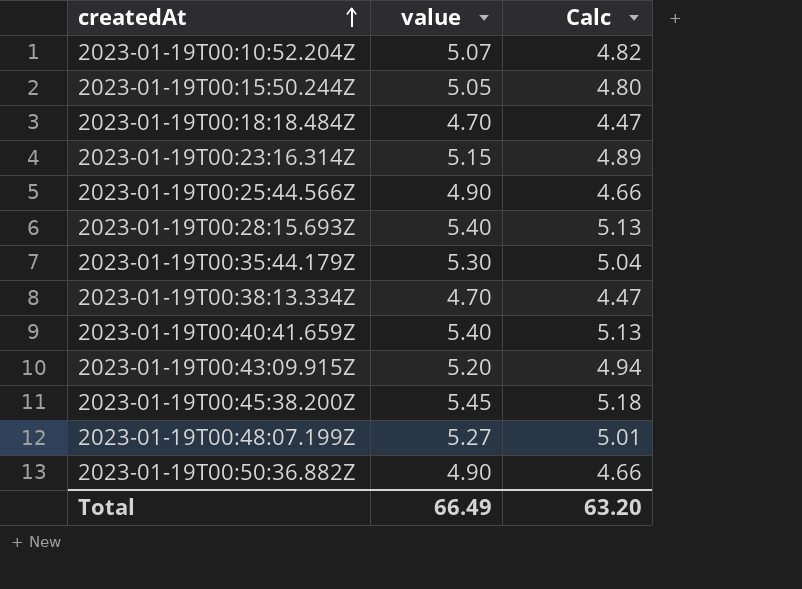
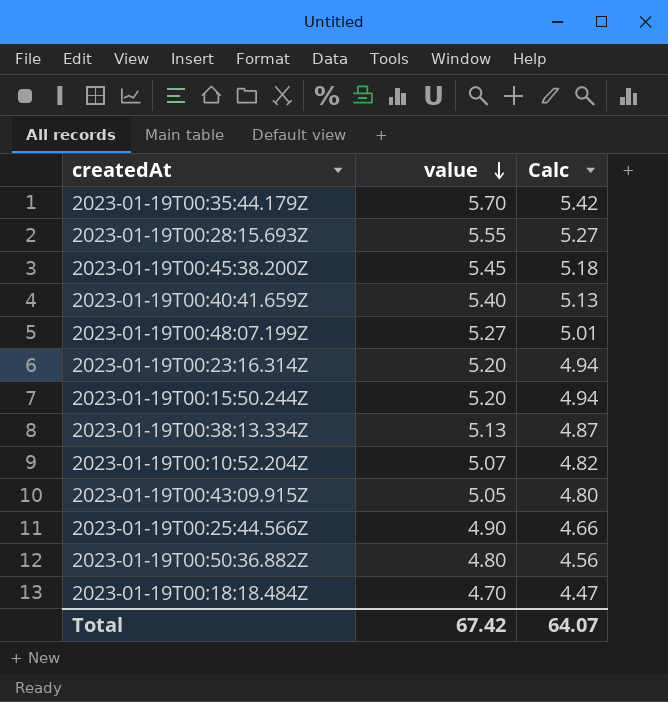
row order: createdAt ascending -> value descending
2023-01-19T00:35:44.179Z | value: 5.30 -> 5.70
2023-01-19T00:35:44.179Z | Calc: 5.04 -> 5.42
2023-01-19T00:28:15.693Z | value: 5.40 -> 5.55
2023-01-19T00:28:15.693Z | Calc: 5.13 -> 5.27
2023-01-19T00:23:16.314Z | value: 5.15 -> 5.20
2023-01-19T00:23:16.314Z | Calc: 4.89 -> 4.94
2023-01-19T00:15:50.244Z | value: 5.05 -> 5.20
2023-01-19T00:15:50.244Z | Calc: 4.80 -> 4.94
2023-01-19T00:38:13.334Z | value: 4.70 -> 5.13
2023-01-19T00:38:13.334Z | Calc: 4.47 -> 4.87
2023-01-19T00:43:09.915Z | value: 5.20 -> 5.05
2023-01-19T00:43:09.915Z | Calc: 4.94 -> 4.80
2023-01-19T00:50:36.882Z | value: 4.90 -> 4.80
2023-01-19T00:50:36.882Z | Calc: 4.66 -> 4.56
Total | value: 66.49 -> 67.42
Total | Calc: 63.20 -> 64.07

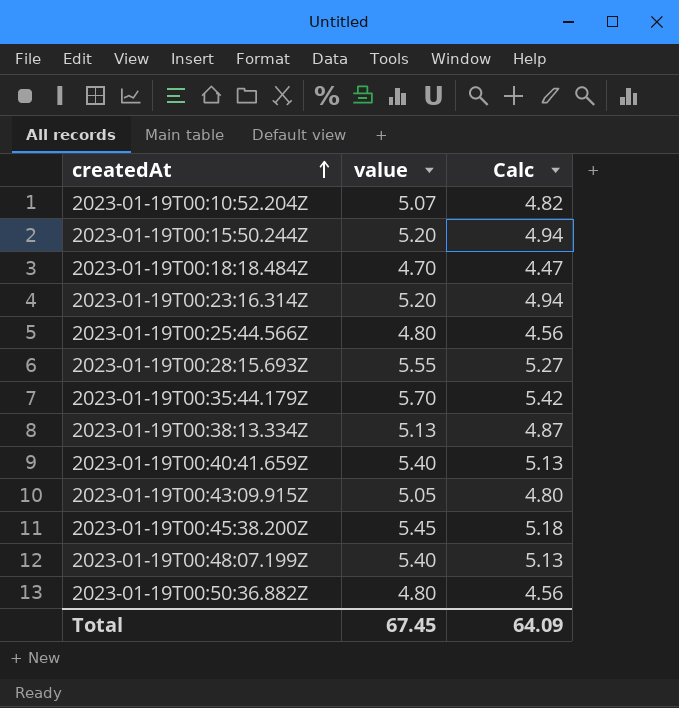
row order: value descending -> createdAt ascending
2023-01-19T00:25:44.566Z | value: 4.90 -> 4.80
2023-01-19T00:25:44.566Z | Calc: 4.66 -> 4.56
2023-01-19T00:48:07.199Z | value: 5.27 -> 5.40
2023-01-19T00:48:07.199Z | Calc: 5.01 -> 5.13
Total | value: 67.42 -> 67.45
Total | Calc: 64.07 -> 64.09

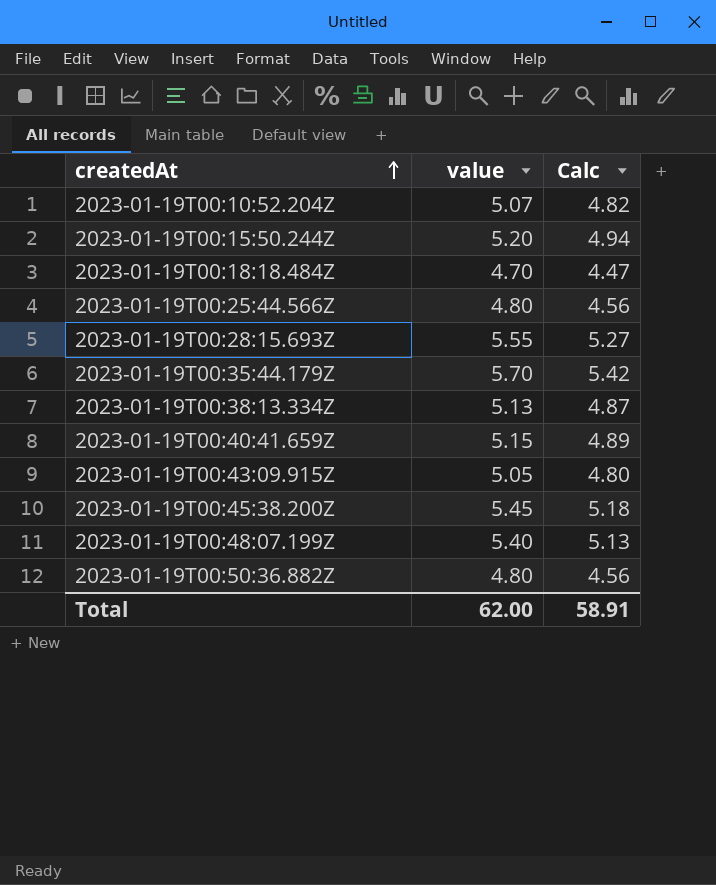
row 2023-01-19T00:23:16.314Z: 5.20 | 4.94 -> none
2023-01-19T00:40:41.659Z | value: 5.40 -> 5.15
2023-01-19T00:40:41.659Z | Calc: 5.13 -> 4.89
Total | value: 67.45 -> 62.00
Total | Calc: 64.09 -> 58.91

